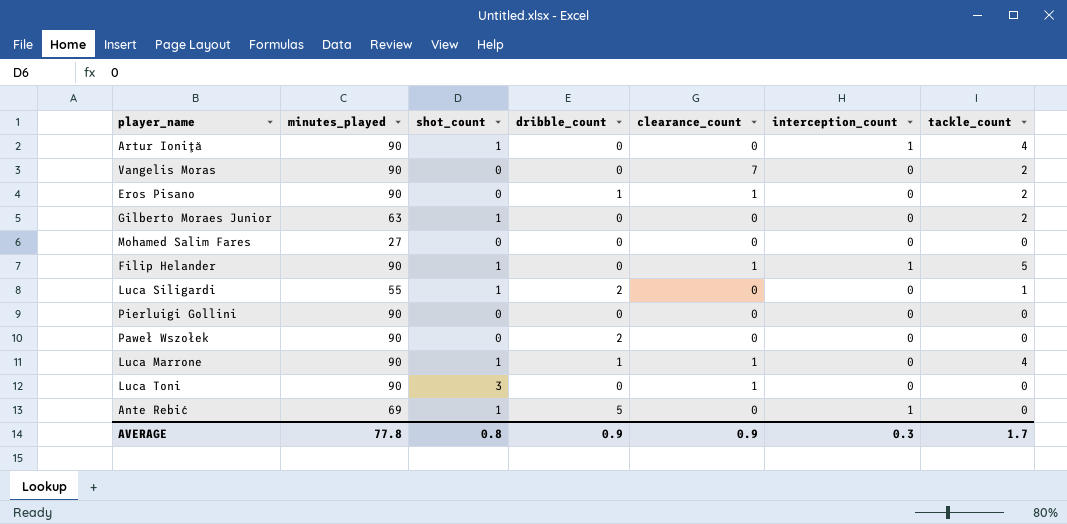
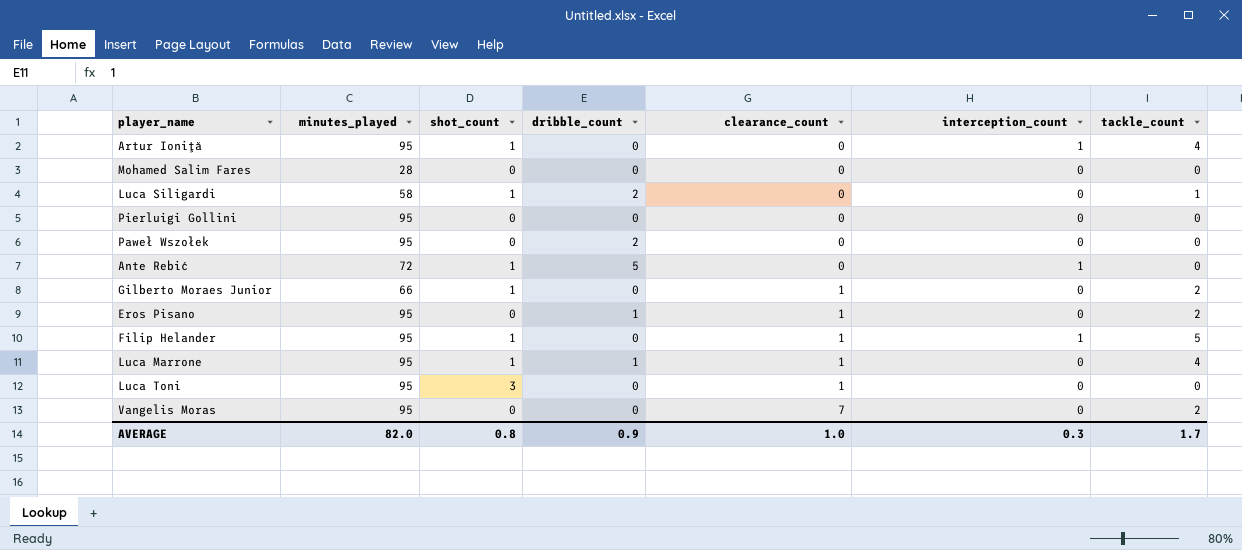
row order: none -> clearance_count ascending
Artur Ioniţă | minutes_played: 90 -> 95
Mohamed Salim Fares | minutes_played: 27 -> 28
Luca Siligardi | minutes_played: 55 -> 58
Pierluigi Gollini | minutes_played: 90 -> 95
Paweł Wszołek | minutes_played: 90 -> 95
Ante Rebić | minutes_played: 69 -> 72
Gilberto Moraes Junior | minutes_played: 63 -> 66
Gilberto Moraes Junior | clearance_count: 0 -> 1
Eros Pisano | minutes_played: 90 -> 95
Filip Helander | minutes_played: 90 -> 95
Luca Marrone | minutes_played: 90 -> 95
Luca Toni | minutes_played: 90 -> 95
Vangelis Moras | minutes_played: 90 -> 95
AVERAGE | minutes_played: 77.8 -> 82.0
AVERAGE | clearance_count: 0.9 -> 1.0

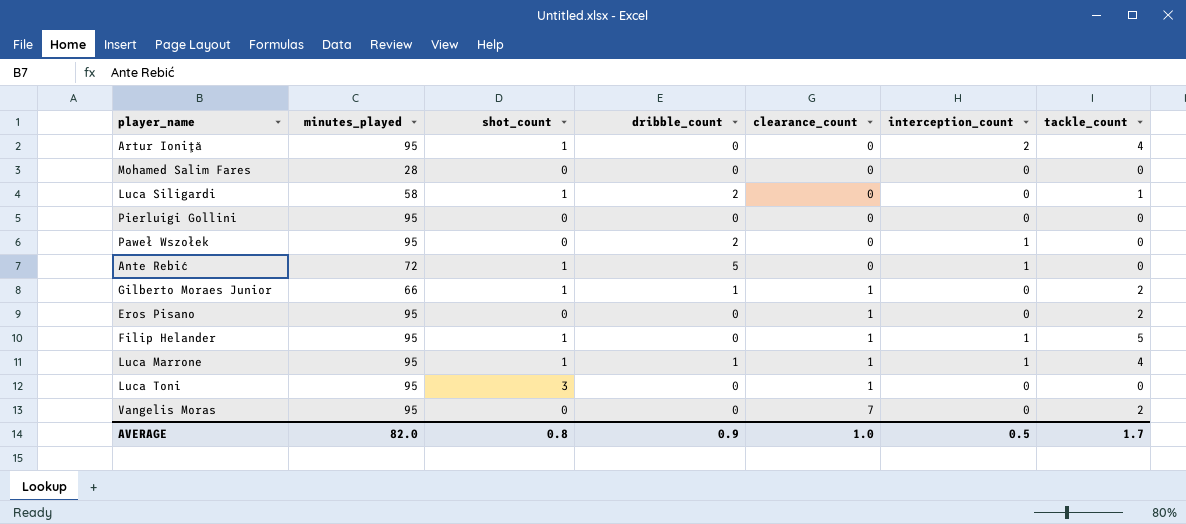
Artur Ioniţă | interception_count: 1 -> 2
Paweł Wszołek | interception_count: 0 -> 1
Gilberto Moraes Junior | dribble_count: 0 -> 1
Eros Pisano | dribble_count: 1 -> 0
Luca Marrone | interception_count: 0 -> 1
AVERAGE | interception_count: 0.3 -> 0.5

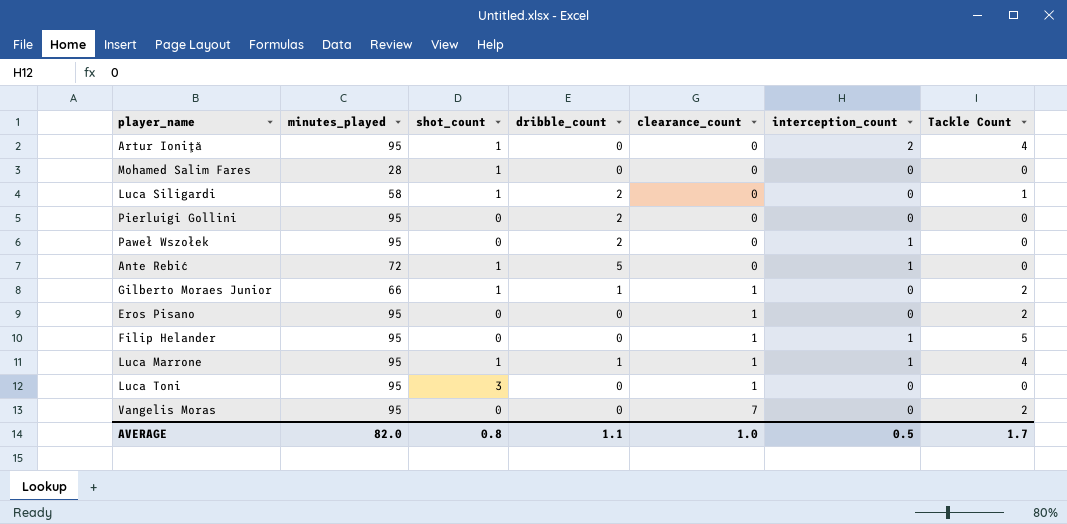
column name: tackle_count -> Tackle Count
Mohamed Salim Fares | shot_count: 0 -> 1
Pierluigi Gollini | dribble_count: 0 -> 2
Filip Helander | shot_count: 1 -> 0
AVERAGE | dribble_count: 0.9 -> 1.1

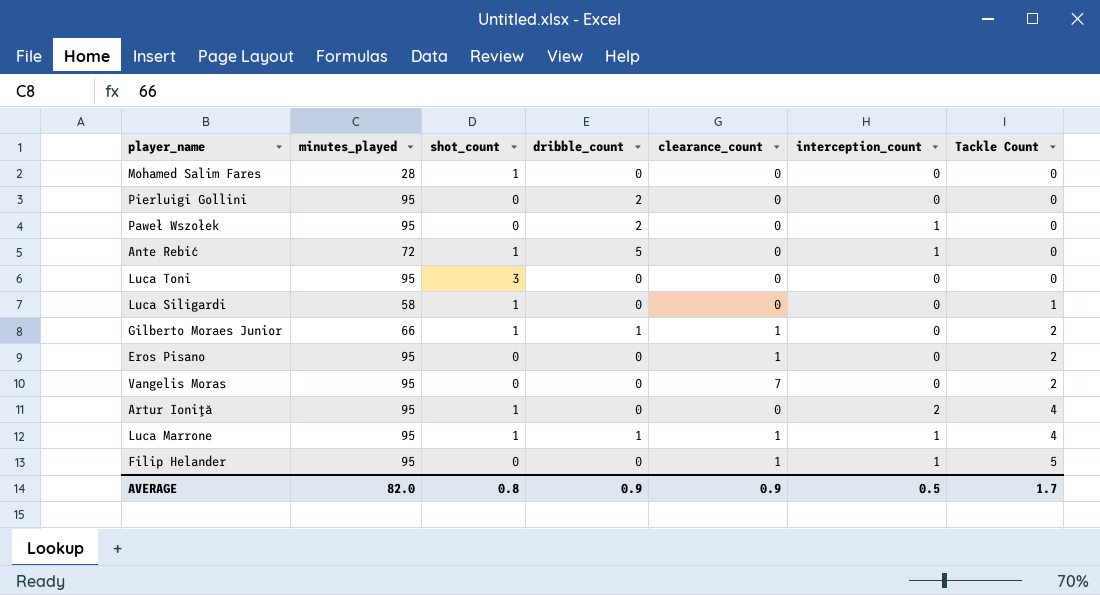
row order: clearance_count ascending -> Tackle Count ascending
Luca Toni | clearance_count: 1 -> 0
Luca Siligardi | dribble_count: 2 -> 0
AVERAGE | dribble_count: 1.1 -> 0.9
AVERAGE | clearance_count: 1.0 -> 0.9

